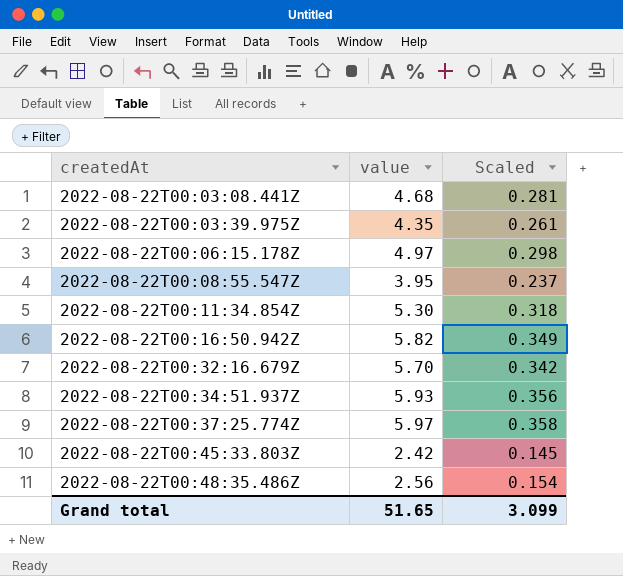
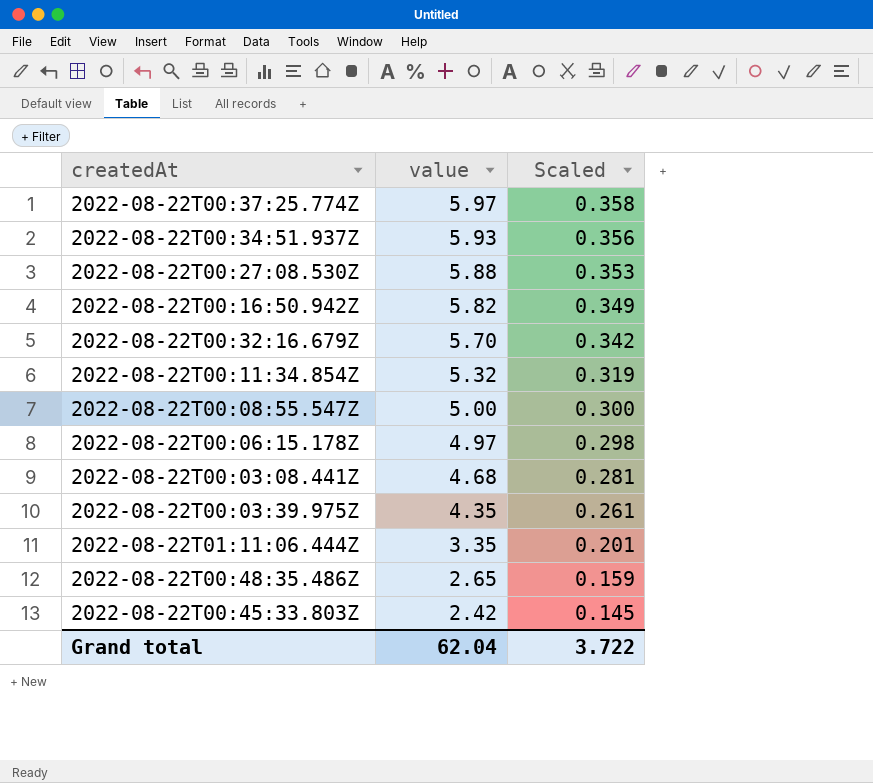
row order: createdAt ascending -> value descending
row 2022-08-22T00:27:08.530Z: none -> 5.88 | 0.353
2022-08-22T00:11:34.854Z | value: 5.30 -> 5.32
2022-08-22T00:11:34.854Z | Scaled: 0.318 -> 0.319
2022-08-22T00:08:55.547Z | value: 3.95 -> 5.00
2022-08-22T00:08:55.547Z | Scaled: 0.237 -> 0.300
row 2022-08-22T01:11:06.444Z: none -> 3.35 | 0.201
2022-08-22T00:48:35.486Z | value: 2.56 -> 2.65
2022-08-22T00:48:35.486Z | Scaled: 0.154 -> 0.159
Grand total | value: 51.65 -> 62.04
Grand total | Scaled: 3.099 -> 3.722

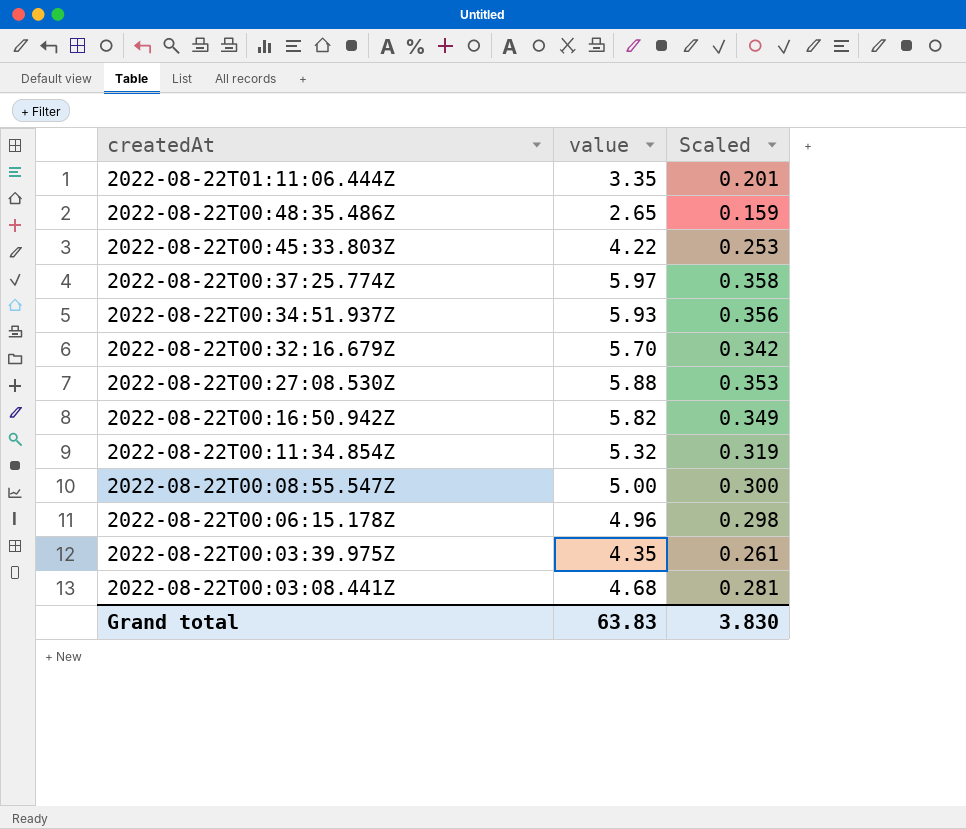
row order: value descending -> createdAt descending
2022-08-22T00:45:33.803Z | value: 2.42 -> 4.22
2022-08-22T00:45:33.803Z | Scaled: 0.145 -> 0.253
2022-08-22T00:06:15.178Z | value: 4.97 -> 4.96
Grand total | value: 62.04 -> 63.83
Grand total | Scaled: 3.722 -> 3.830

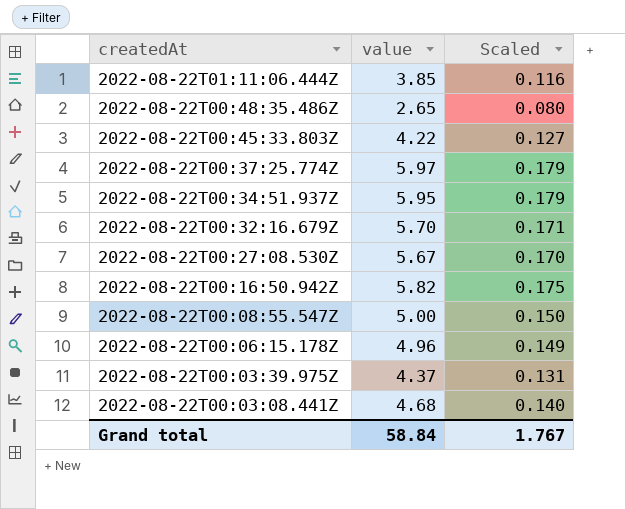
column Scaled | formula: [value] * 0.06 -> [value] * 0.03
row 2022-08-22T00:11:34.854Z: 5.32 | 0.319 -> none
2022-08-22T01:11:06.444Z | value: 3.35 -> 3.85
2022-08-22T00:34:51.937Z | value: 5.93 -> 5.95
2022-08-22T00:27:08.530Z | value: 5.88 -> 5.67
2022-08-22T00:03:39.975Z | value: 4.35 -> 4.37
Grand total | value: 63.83 -> 58.84
Grand total | Scaled: 3.830 -> 1.767

